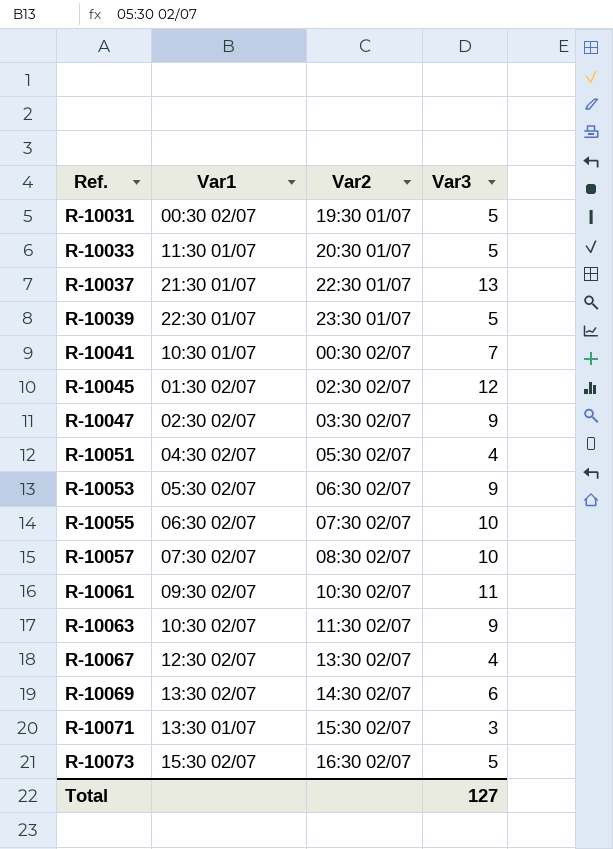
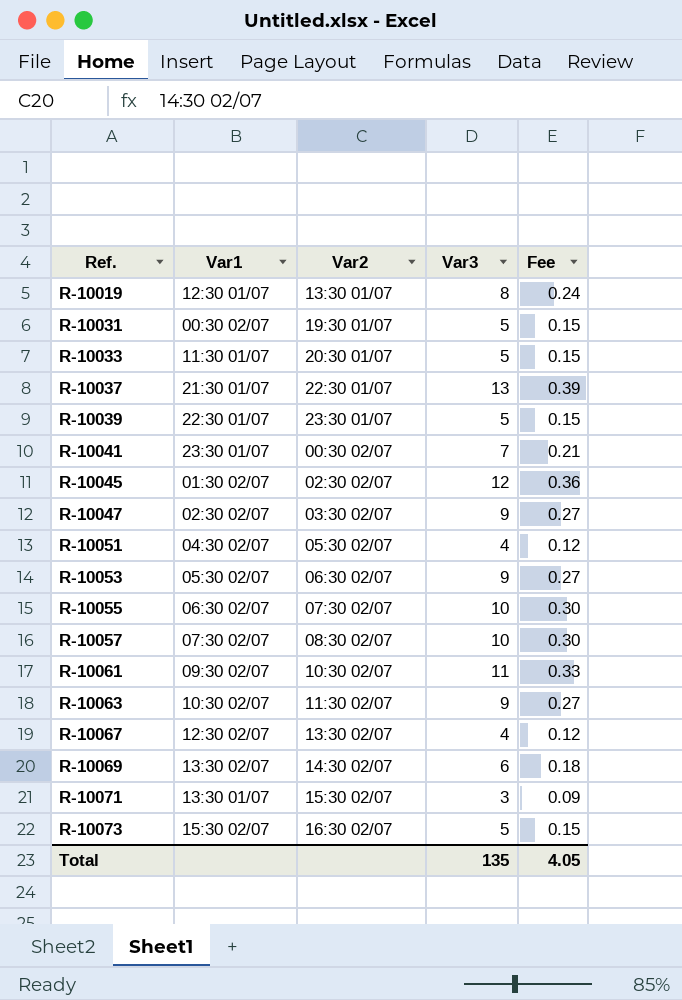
column Fee | formula: none -> [Var3] * 0.03
row R-10019: none -> 12:30 01/07 | 13:30 01/07 | 8 | 0.24
R-10041 | Var1: 10:30 01/07 -> 23:30 01/07
Total | Var3: 127 -> 135

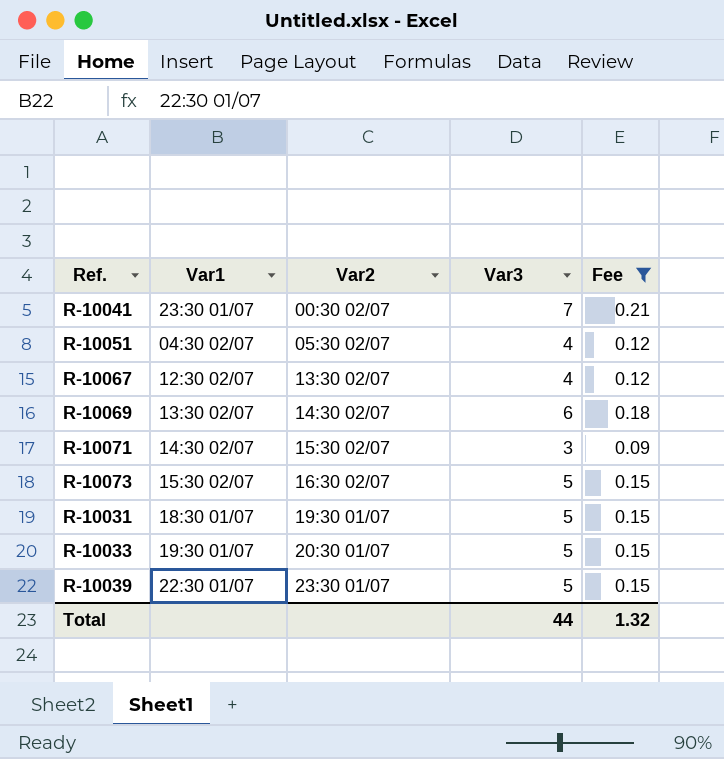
filter: none -> Fee <= 0.21
row order: Ref. ascending -> Var2 ascending
R-10071 | Var1: 13:30 01/07 -> 14:30 02/07
R-10031 | Var1: 00:30 02/07 -> 18:30 01/07
R-10033 | Var1: 11:30 01/07 -> 19:30 01/07
Total | Var3: 135 -> 44
Total | Fee: 4.05 -> 1.32

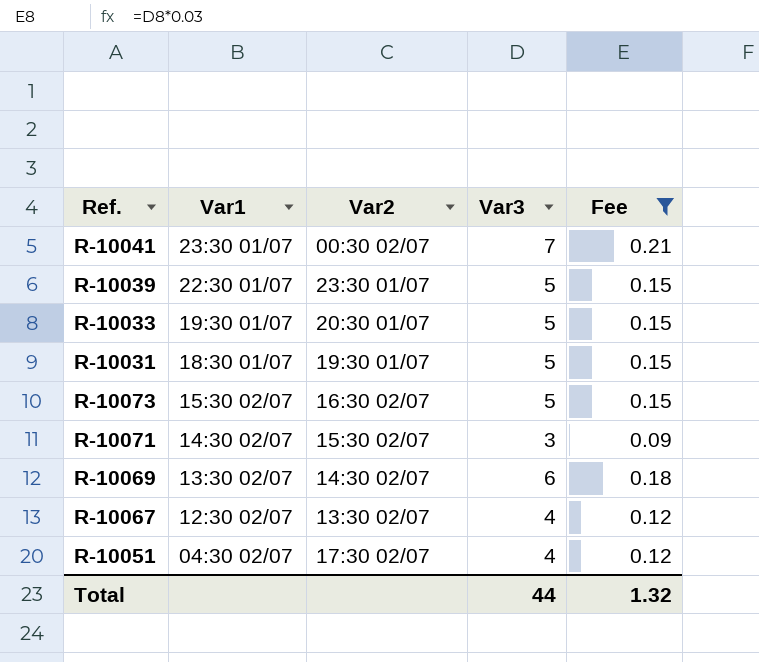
row order: Var2 ascending -> Var1 descending
R-10051 | Var2: 05:30 02/07 -> 17:30 02/07

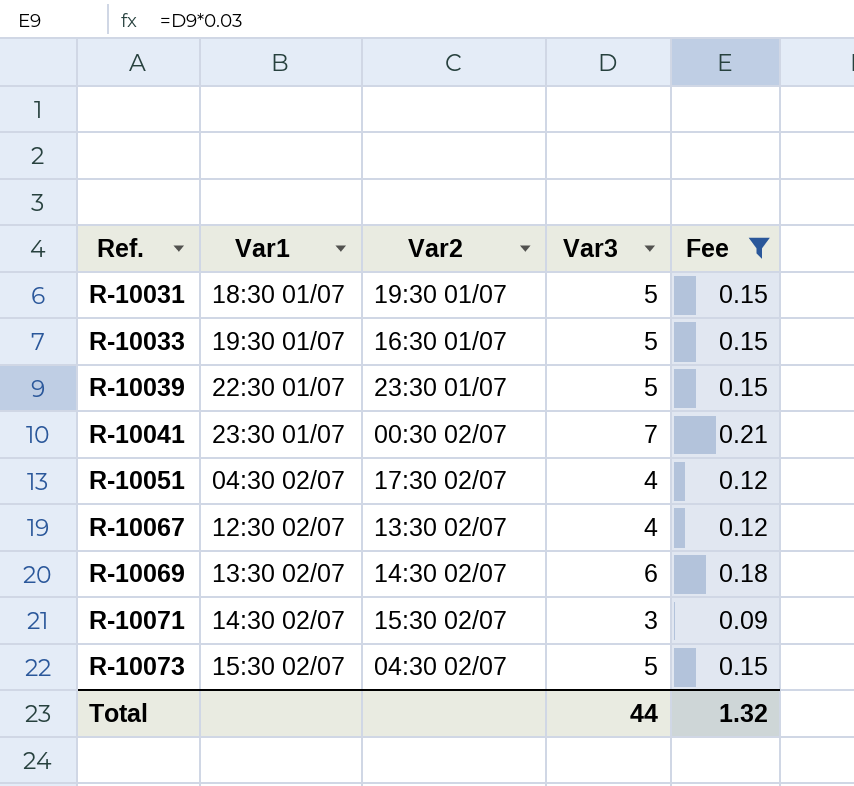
row order: Var1 descending -> Ref. ascending
R-10033 | Var2: 20:30 01/07 -> 16:30 01/07
R-10073 | Var2: 16:30 02/07 -> 04:30 02/07

